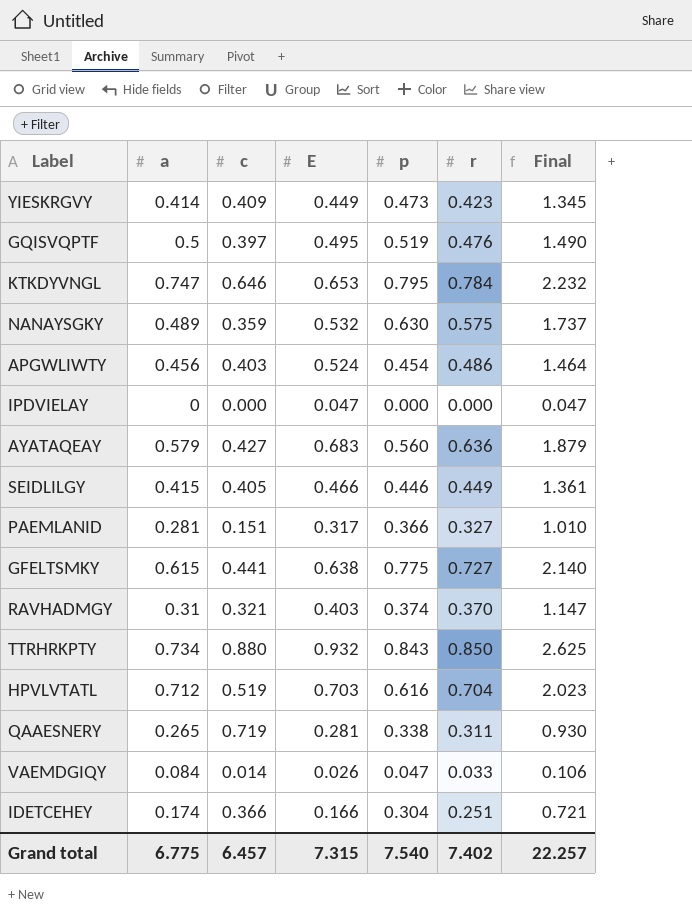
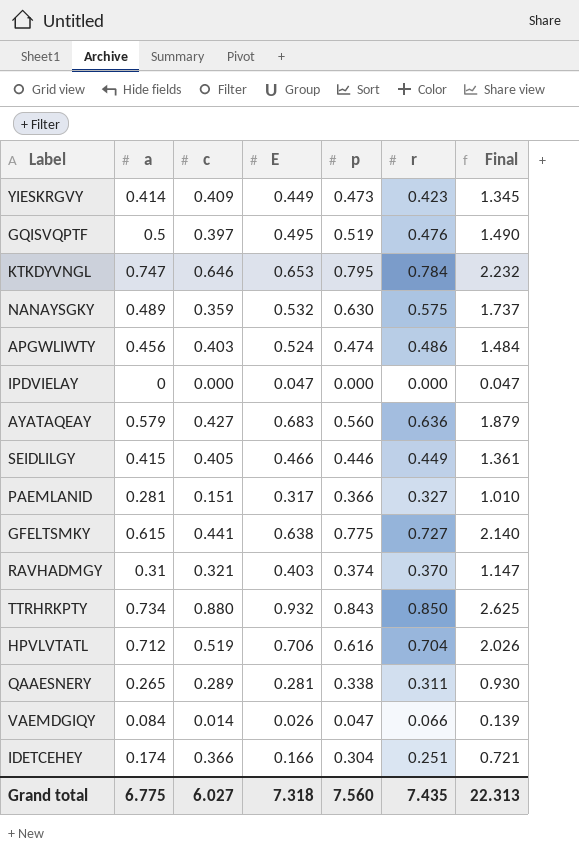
APGWLIWTY | p: 0.454 -> 0.474
APGWLIWTY | Final: 1.464 -> 1.484
HPVLVTATL | E: 0.703 -> 0.706
HPVLVTATL | Final: 2.023 -> 2.026
QAAESNERY | c: 0.719 -> 0.289
VAEMDGIQY | r: 0.033 -> 0.066
VAEMDGIQY | Final: 0.106 -> 0.139
Grand total | c: 6.457 -> 6.027
Grand total | E: 7.315 -> 7.318
Grand total | p: 7.540 -> 7.560
Grand total | r: 7.402 -> 7.435
Grand total | Final: 22.257 -> 22.313

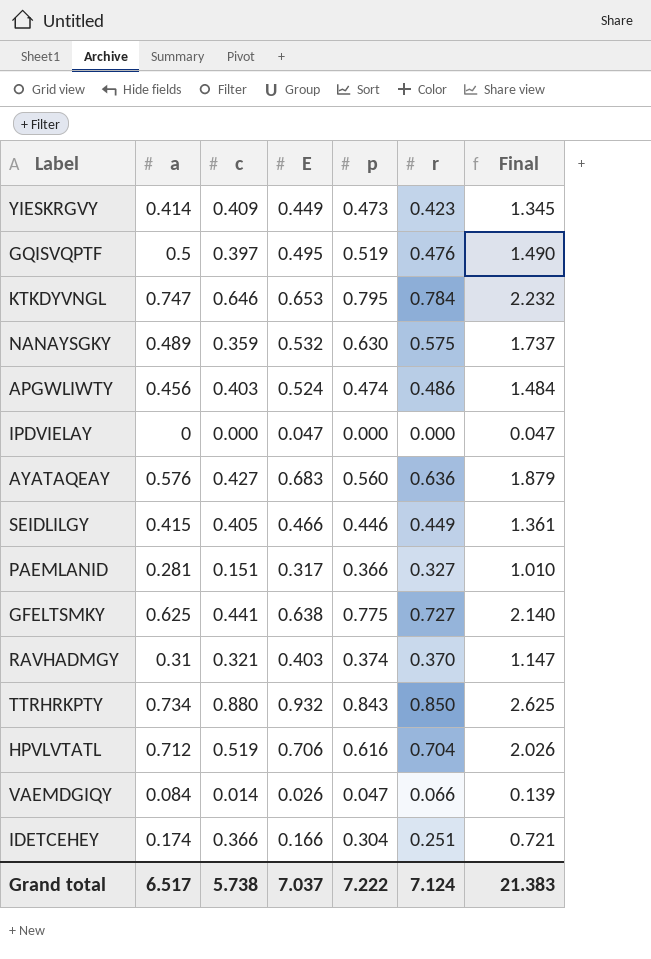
row QAAESNERY: 0.265 | 0.289 | 0.281 | 0.338 | 0.311 | 0.930 -> none
AYATAQEAY | a: 0.579 -> 0.576
GFELTSMKY | a: 0.615 -> 0.625
Grand total | a: 6.775 -> 6.517
Grand total | c: 6.027 -> 5.738
Grand total | E: 7.318 -> 7.037
Grand total | p: 7.560 -> 7.222
Grand total | r: 7.435 -> 7.124
Grand total | Final: 22.313 -> 21.383

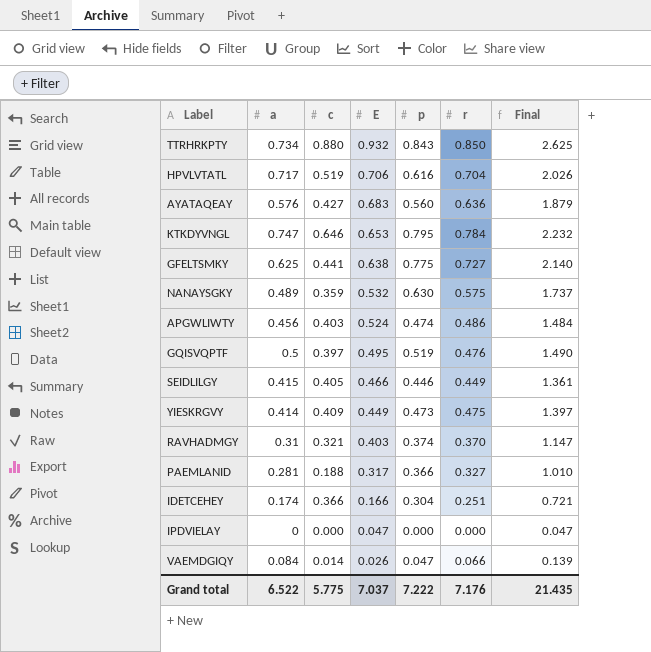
row order: none -> E descending
HPVLVTATL | a: 0.712 -> 0.717
YIESKRGVY | r: 0.423 -> 0.475
YIESKRGVY | Final: 1.345 -> 1.397
PAEMLANID | c: 0.151 -> 0.188
Grand total | a: 6.517 -> 6.522
Grand total | c: 5.738 -> 5.775
Grand total | r: 7.124 -> 7.176
Grand total | Final: 21.383 -> 21.435

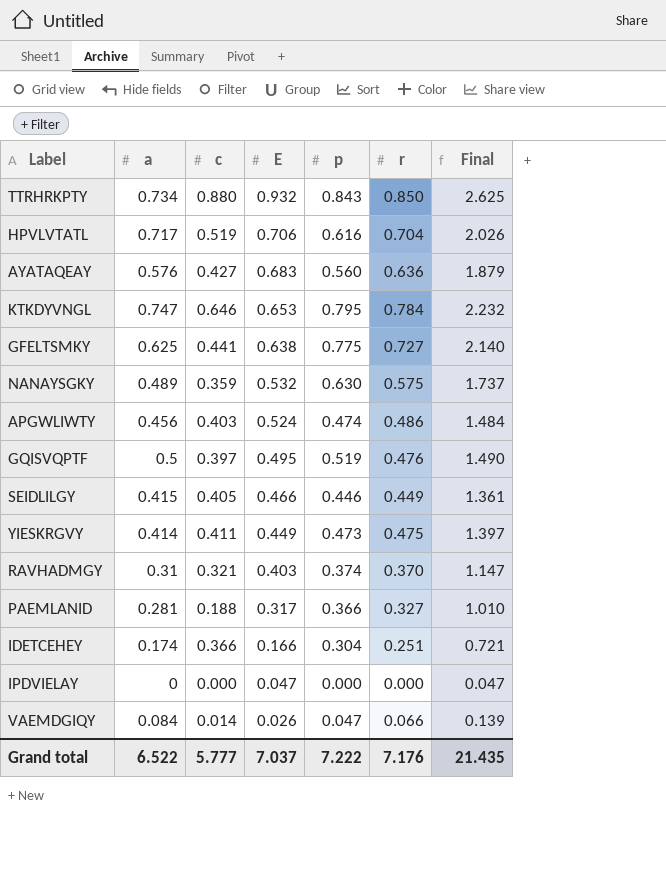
YIESKRGVY | c: 0.409 -> 0.411
Grand total | c: 5.775 -> 5.777

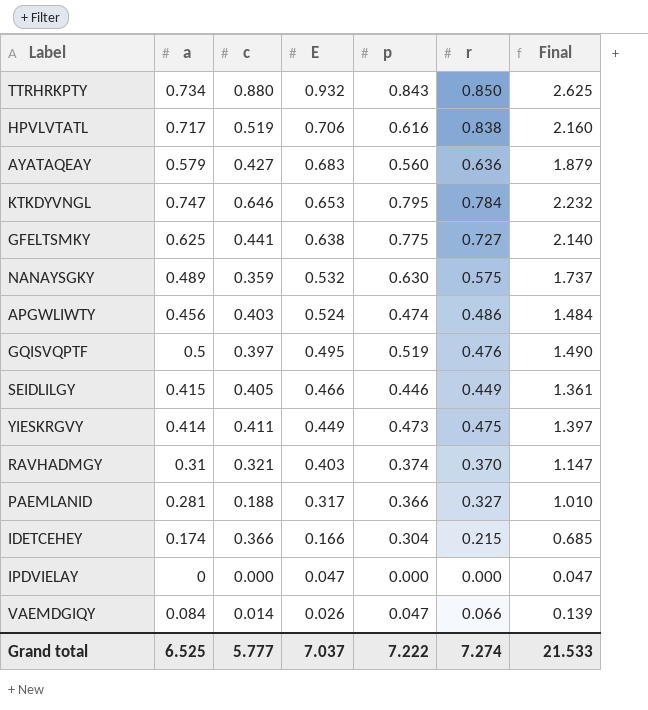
HPVLVTATL | r: 0.704 -> 0.838
HPVLVTATL | Final: 2.026 -> 2.160
AYATAQEAY | a: 0.576 -> 0.579
IDETCEHEY | r: 0.251 -> 0.215
IDETCEHEY | Final: 0.721 -> 0.685
Grand total | a: 6.522 -> 6.525
Grand total | r: 7.176 -> 7.274
Grand total | Final: 21.435 -> 21.533

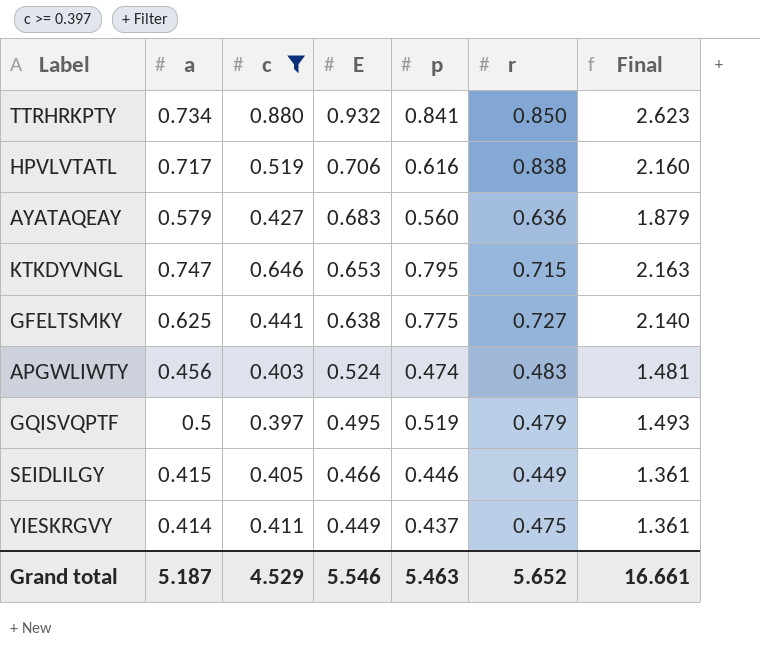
filter: none -> c >= 0.397
TTRHRKPTY | p: 0.843 -> 0.841
TTRHRKPTY | Final: 2.625 -> 2.623
KTKDYVNGL | r: 0.784 -> 0.715
KTKDYVNGL | Final: 2.232 -> 2.163
APGWLIWTY | r: 0.486 -> 0.483
APGWLIWTY | Final: 1.484 -> 1.481
GQISVQPTF | r: 0.476 -> 0.479
GQISVQPTF | Final: 1.490 -> 1.493
YIESKRGVY | p: 0.473 -> 0.437
YIESKRGVY | Final: 1.397 -> 1.361
Grand total | a: 6.525 -> 5.187
Grand total | c: 5.777 -> 4.529
Grand total | E: 7.037 -> 5.546
Grand total | p: 7.222 -> 5.463
Grand total | r: 7.274 -> 5.652
Grand total | Final: 21.533 -> 16.661

